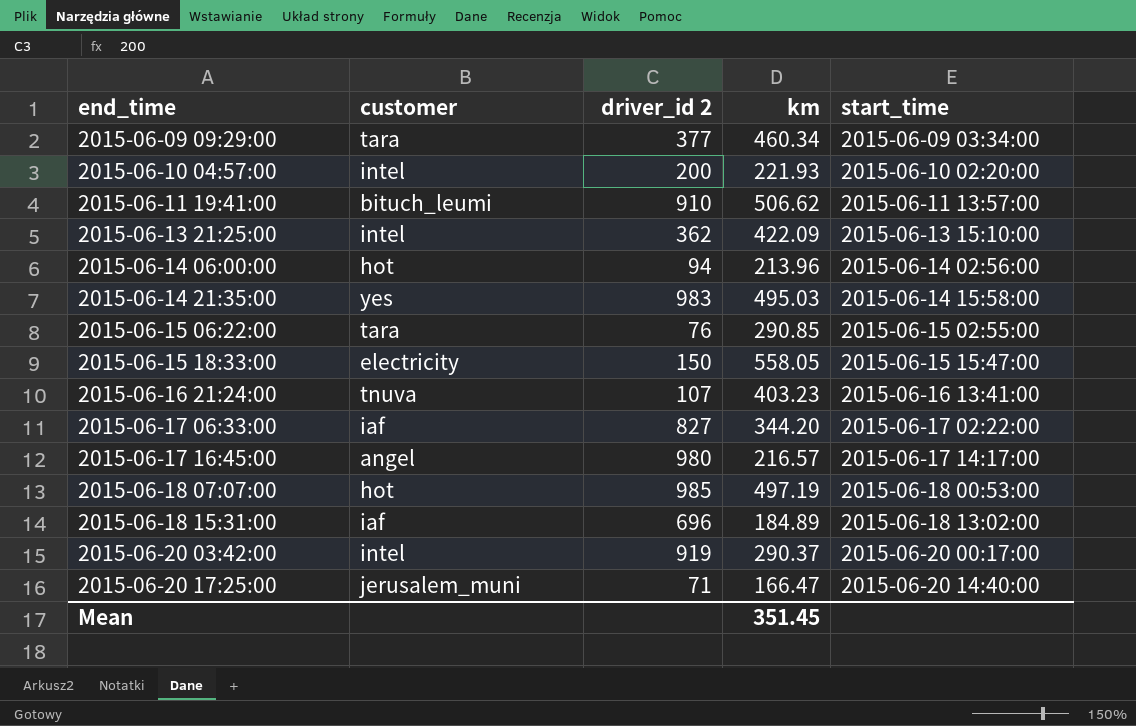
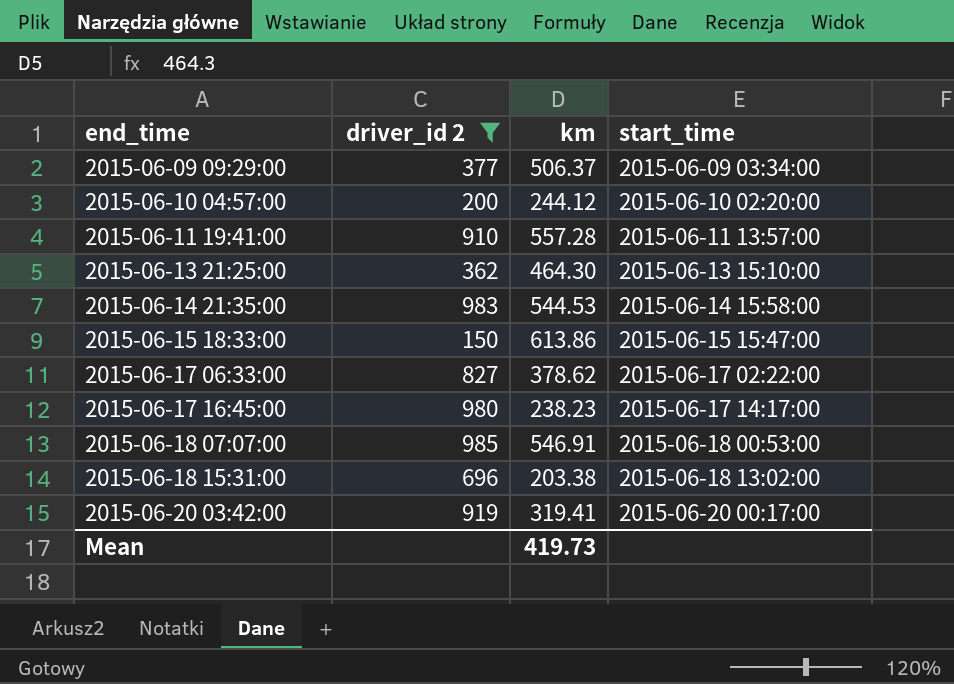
filter: none -> driver_id 2 >= 150
column customer | position: 2 -> none
2015-06-09 09:29:00 | km: 460.34 -> 506.37
2015-06-10 04:57:00 | km: 221.93 -> 244.12
2015-06-11 19:41:00 | km: 506.62 -> 557.28
2015-06-13 21:25:00 | km: 422.09 -> 464.30
2015-06-14 21:35:00 | km: 495.03 -> 544.53
2015-06-15 18:33:00 | km: 558.05 -> 613.86
2015-06-17 06:33:00 | km: 344.20 -> 378.62
2015-06-17 16:45:00 | km: 216.57 -> 238.23
2015-06-18 07:07:00 | km: 497.19 -> 546.91
2015-06-18 15:31:00 | km: 184.89 -> 203.38
2015-06-20 03:42:00 | km: 290.37 -> 319.41
Mean | km: 351.45 -> 419.73

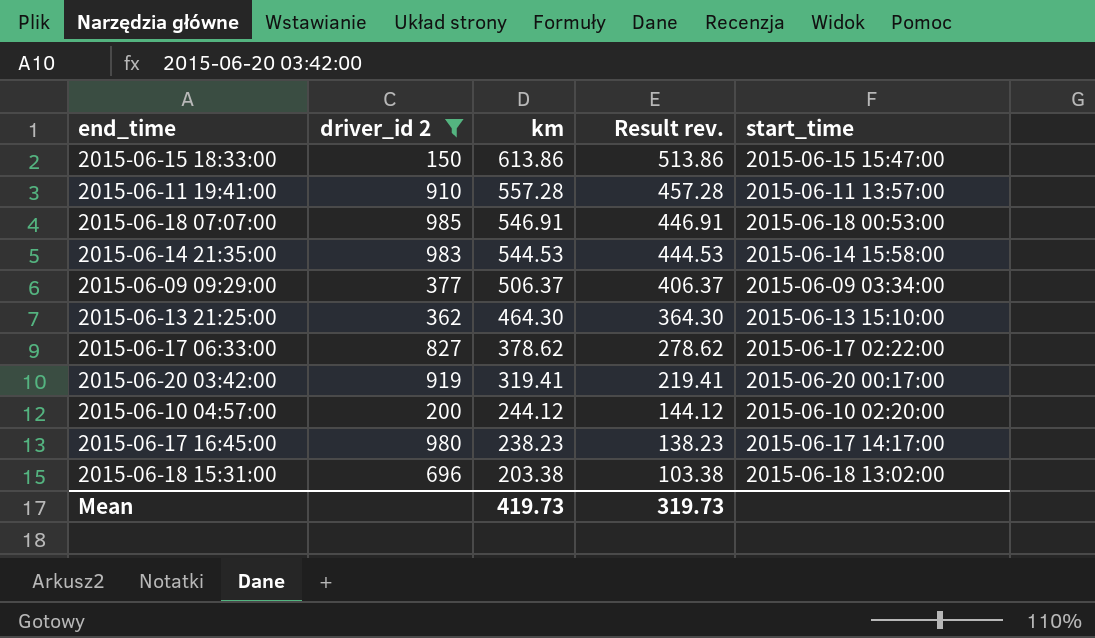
row order: end_time ascending -> km descending
column Result rev. | formula: none -> [km] - 100

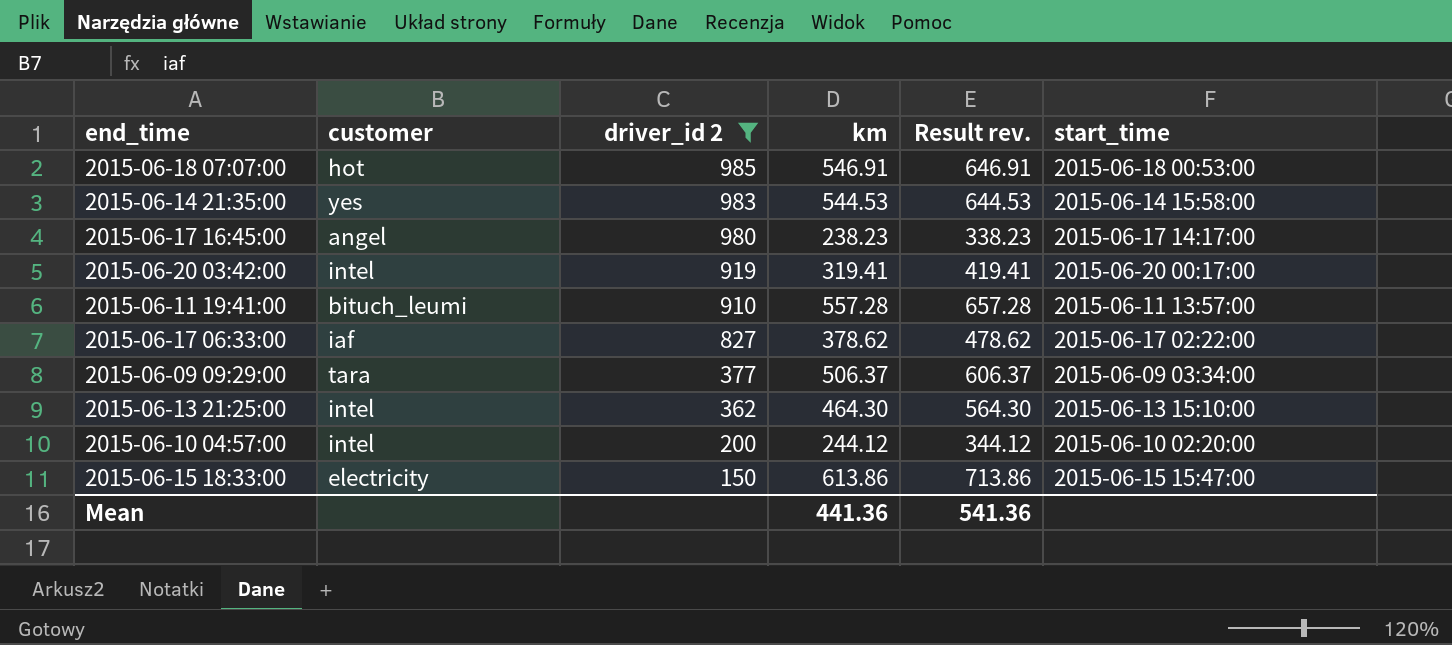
row order: km descending -> driver_id 2 descending
column customer | position: none -> 2
column Result rev. | formula: [km] - 100 -> [km] + 100
row 2015-06-18 15:31:00: 696 | 203.38 | 103.38 | 2015-06-18 13:02:00 -> none
Mean | km: 419.73 -> 441.36
Mean | Result rev.: 319.73 -> 541.36

